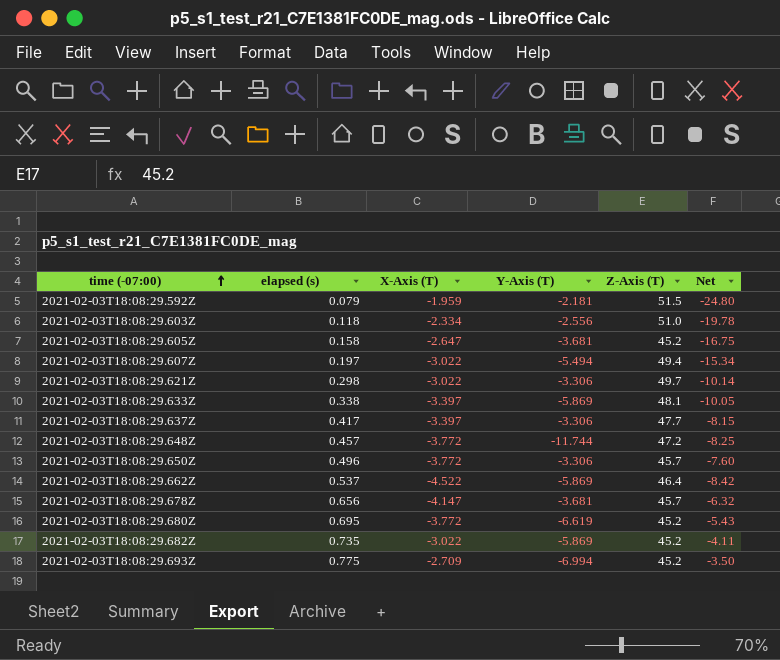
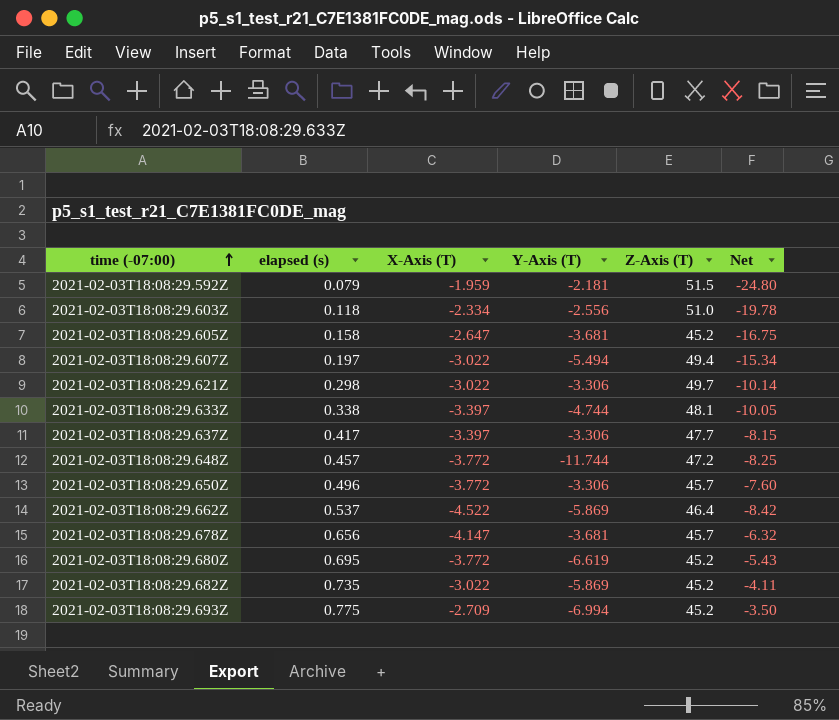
2021-02-03T18:08:29.633Z | Y-Axis (T): -5.869 -> -4.744

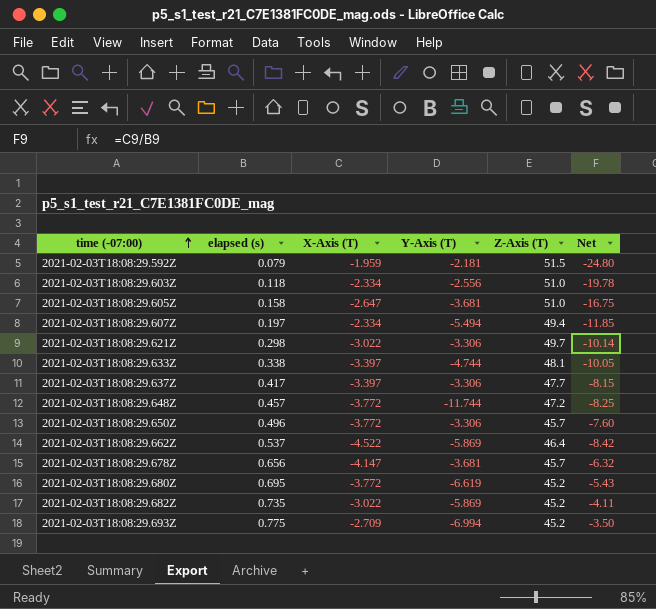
2021-02-03T18:08:29.605Z | Z-Axis (T): 45.2 -> 51.0
2021-02-03T18:08:29.607Z | X-Axis (T): -3.022 -> -2.334
2021-02-03T18:08:29.607Z | Net: -15.34 -> -11.85

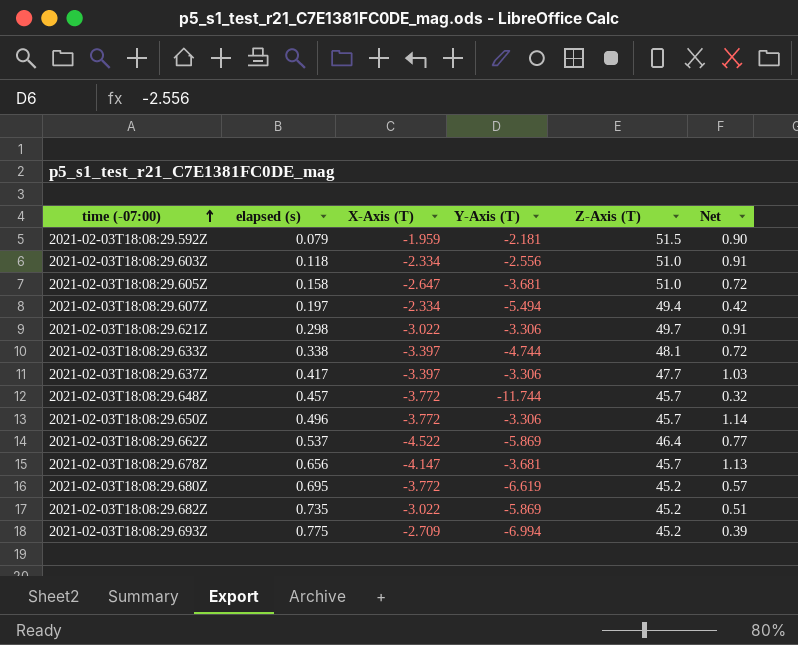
column Net | formula: [X-Axis (T)] / [elapsed (s)] -> [X-Axis (T)] / [Y-Axis (T)]
2021-02-03T18:08:29.648Z | Z-Axis (T): 47.2 -> 45.7

